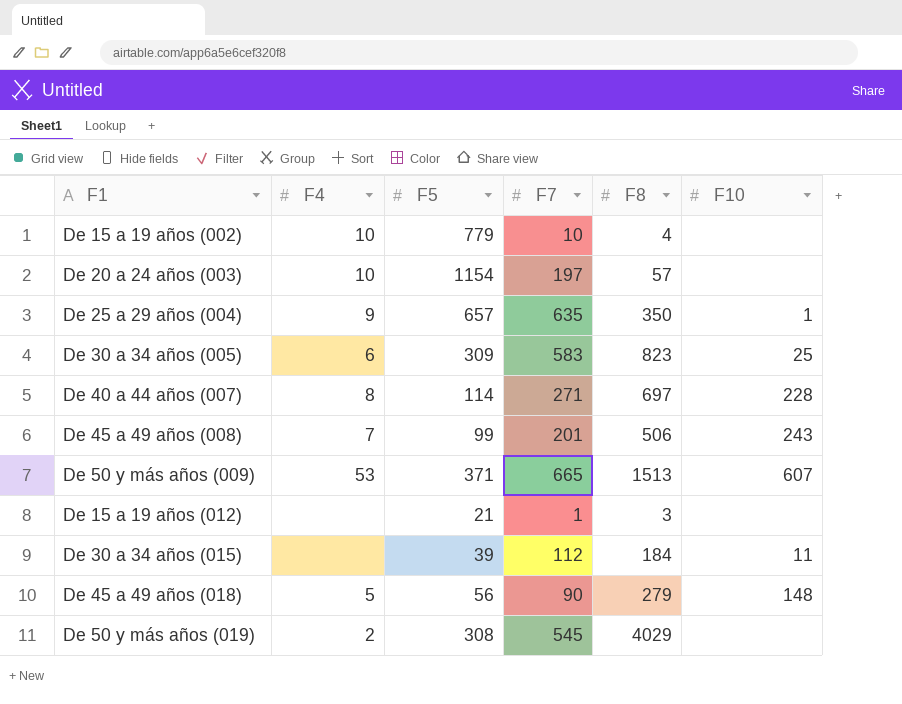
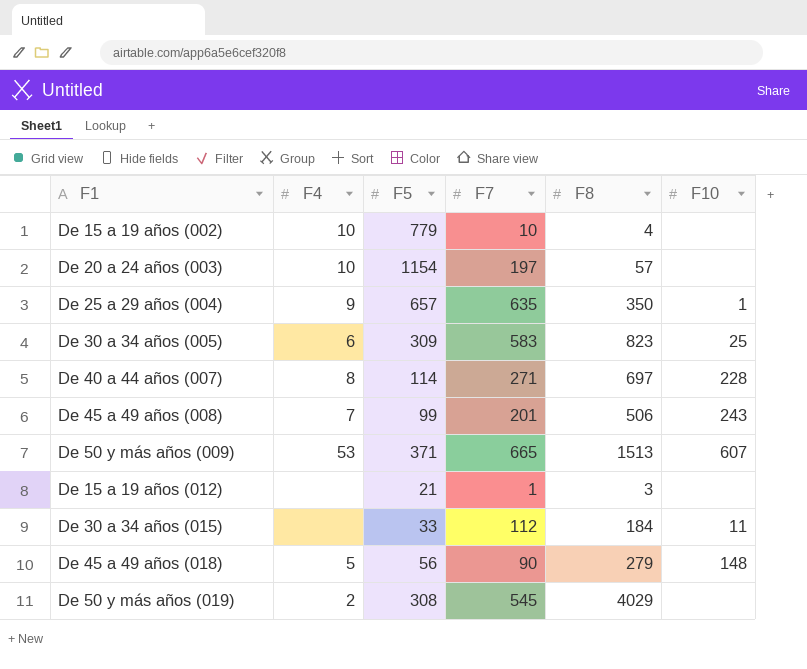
De 30 a 34 años (015) | F5: 39 -> 33

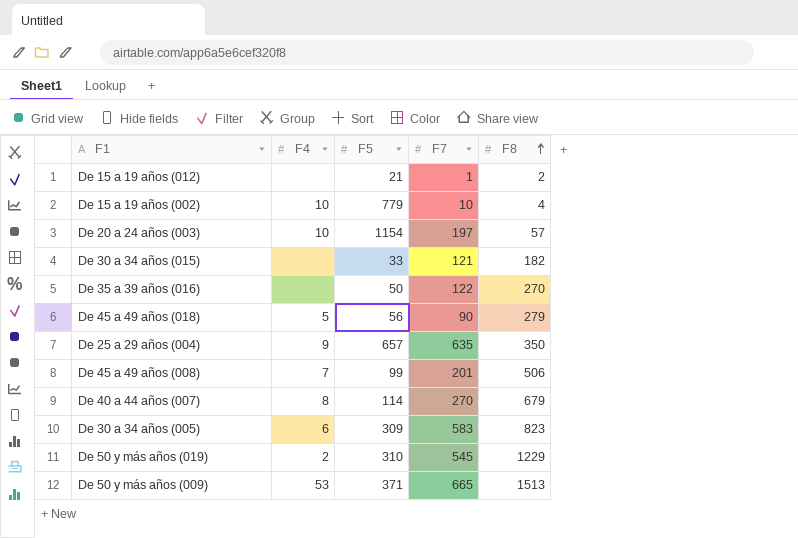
row order: none -> F8 ascending
column F10 | position: 6 -> none
De 15 a 19 años (012) | F8: 3 -> 2
De 30 a 34 años (015) | F7: 112 -> 121
De 30 a 34 años (015) | F8: 184 -> 182
row De 35 a 39 años (016): none -> none | 50 | 122 | 270
De 40 a 44 años (007) | F7: 271 -> 270
De 40 a 44 años (007) | F8: 697 -> 679
De 50 y más años (019) | F5: 308 -> 310
De 50 y más años (019) | F8: 4029 -> 1229

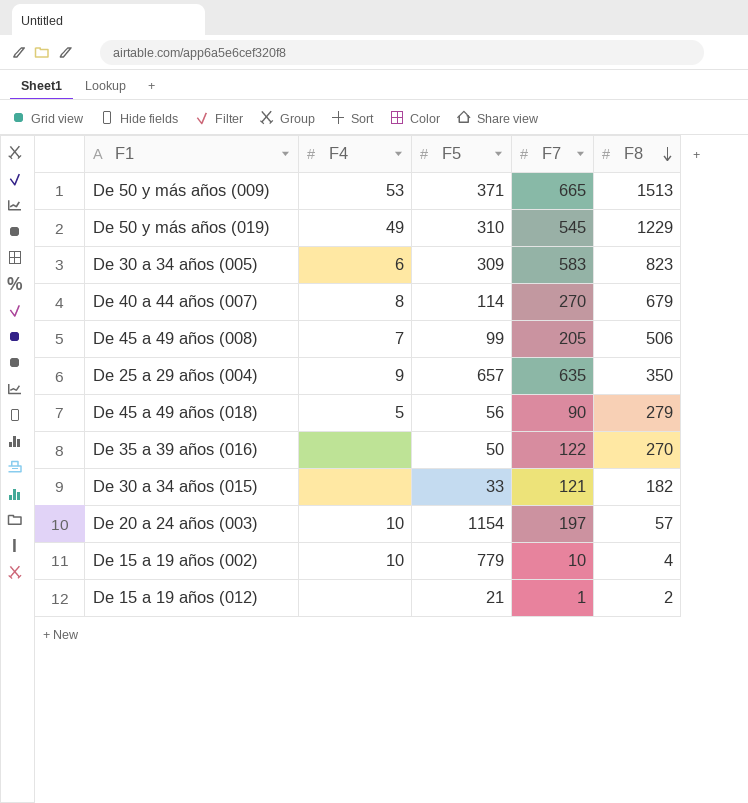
row order: F8 ascending -> F8 descending
De 50 y más años (019) | F4: 2 -> 49
De 45 a 49 años (008) | F7: 201 -> 205

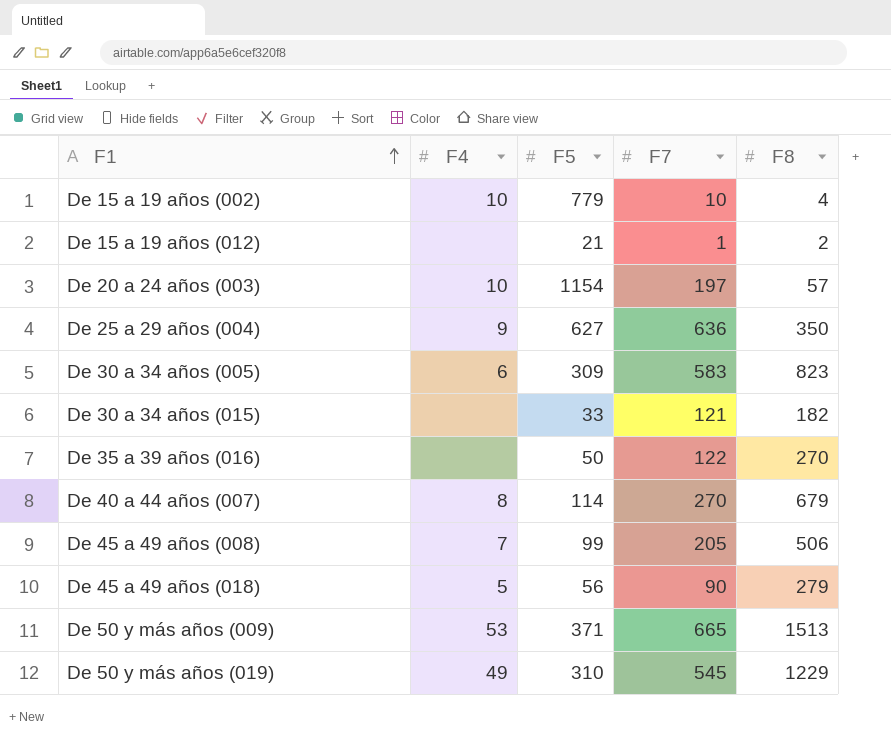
row order: F8 descending -> F1 ascending
De 25 a 29 años (004) | F5: 657 -> 627
De 25 a 29 años (004) | F7: 635 -> 636

